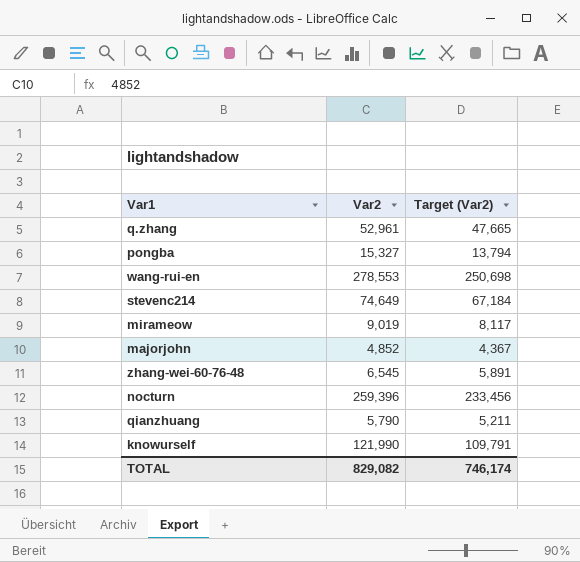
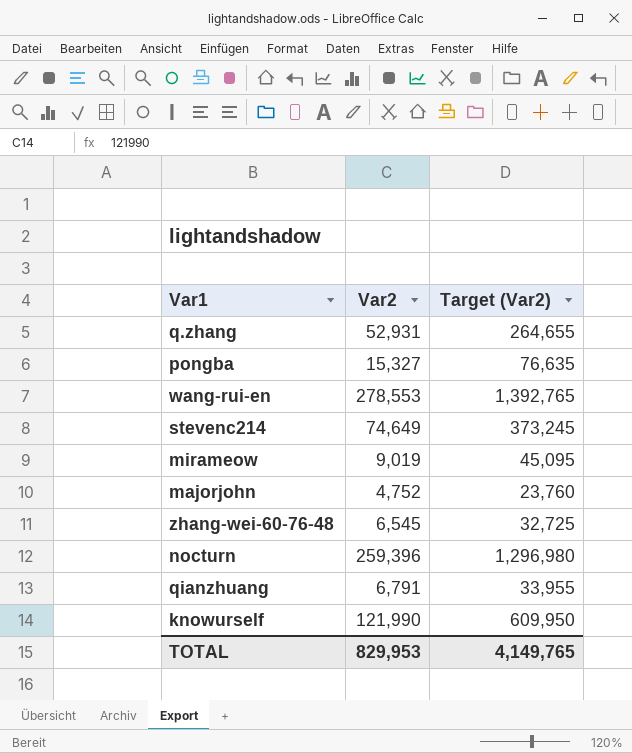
column Target (Var2) | formula: [Var2] * 0.9 -> [Var2] * 5
q.zhang | Var2: 52,961 -> 52,931
majorjohn | Var2: 4,852 -> 4,752
qianzhuang | Var2: 5,790 -> 6,791
TOTAL | Var2: 829,082 -> 829,953
TOTAL | Target (Var2): 746,174 -> 4,149,765

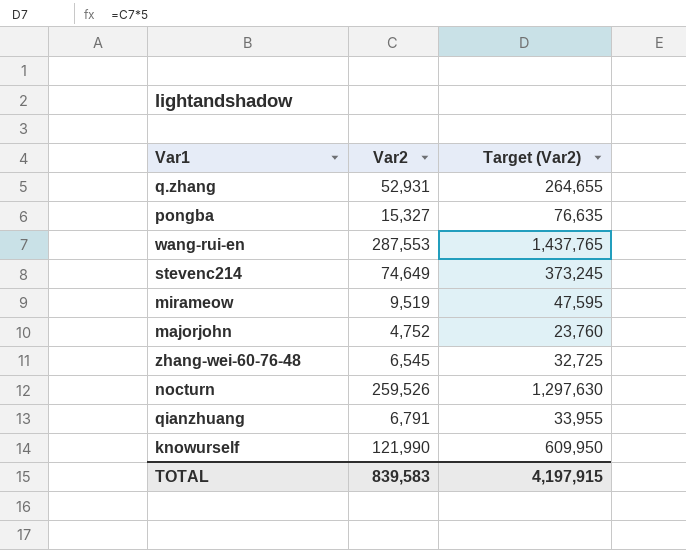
wang-rui-en | Var2: 278,553 -> 287,553
wang-rui-en | Target (Var2): 1,392,765 -> 1,437,765
mirameow | Var2: 9,019 -> 9,519
mirameow | Target (Var2): 45,095 -> 47,595
nocturn | Var2: 259,396 -> 259,526
nocturn | Target (Var2): 1,296,980 -> 1,297,630
TOTAL | Var2: 829,953 -> 839,583
TOTAL | Target (Var2): 4,149,765 -> 4,197,915

